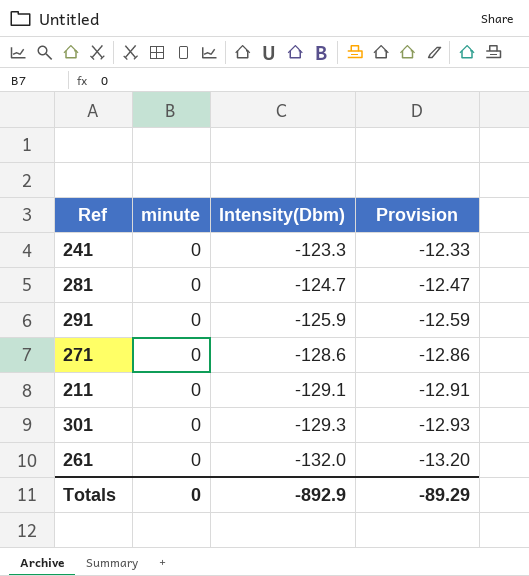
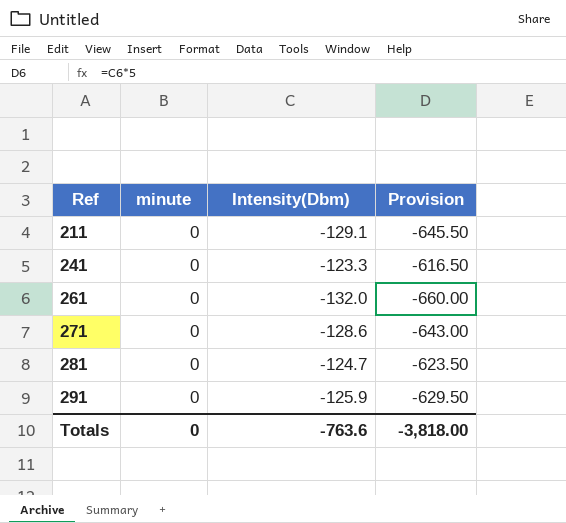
row order: Intensity(Dbm) descending -> Ref ascending
column Provision | formula: [Intensity(Dbm)] * 0.1 -> [Intensity(Dbm)] * 5
row 301: 0 | -129.3 | -12.93 -> none
Totals | Intensity(Dbm): -892.9 -> -763.6
Totals | Provision: -89.29 -> -3,818.00

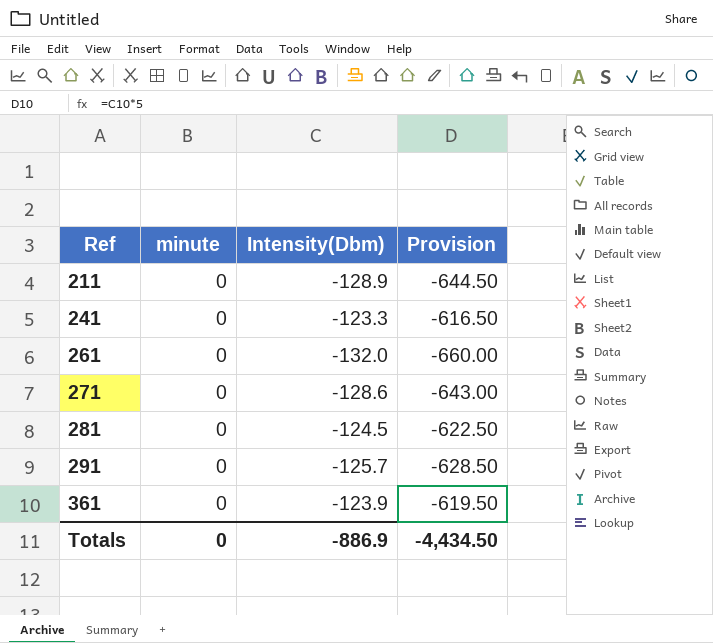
211 | Intensity(Dbm): -129.1 -> -128.9
211 | Provision: -645.50 -> -644.50
281 | Intensity(Dbm): -124.7 -> -124.5
281 | Provision: -623.50 -> -622.50
291 | Intensity(Dbm): -125.9 -> -125.7
291 | Provision: -629.50 -> -628.50
row 361: none -> 0 | -123.9 | -619.50
Totals | Intensity(Dbm): -763.6 -> -886.9
Totals | Provision: -3,818.00 -> -4,434.50

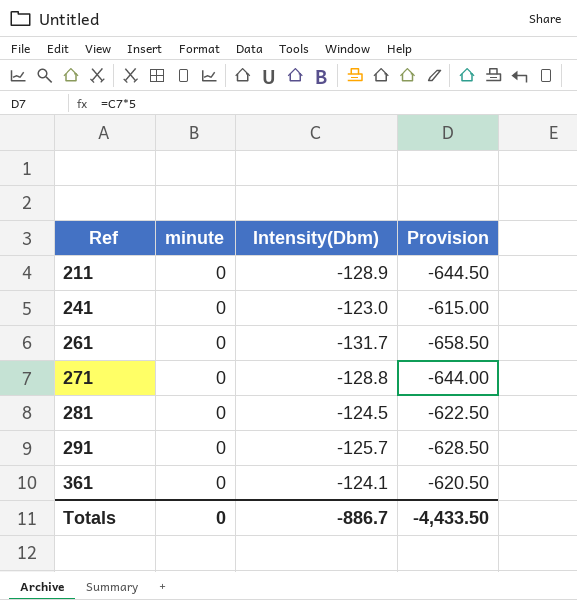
241 | Intensity(Dbm): -123.3 -> -123.0
241 | Provision: -616.50 -> -615.00
261 | Intensity(Dbm): -132.0 -> -131.7
261 | Provision: -660.00 -> -658.50
271 | Intensity(Dbm): -128.6 -> -128.8
271 | Provision: -643.00 -> -644.00
361 | Intensity(Dbm): -123.9 -> -124.1
361 | Provision: -619.50 -> -620.50
Totals | Intensity(Dbm): -886.9 -> -886.7
Totals | Provision: -4,434.50 -> -4,433.50

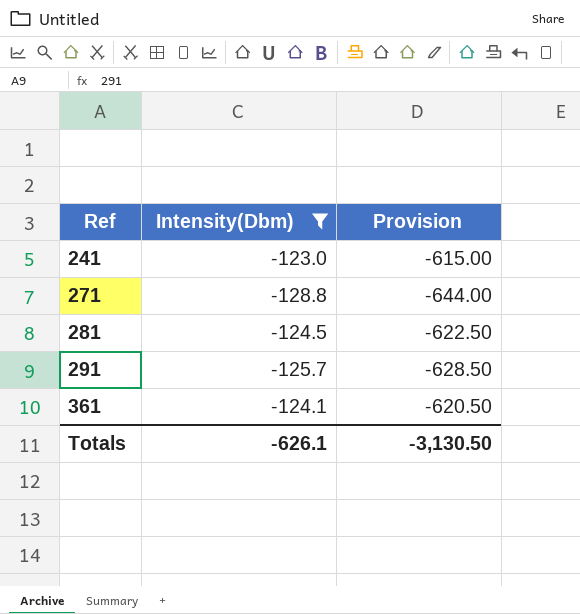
filter: none -> Intensity(Dbm) >= -128.8
column minute | position: 2 -> none
Totals | Intensity(Dbm): -886.7 -> -626.1
Totals | Provision: -4,433.50 -> -3,130.50

